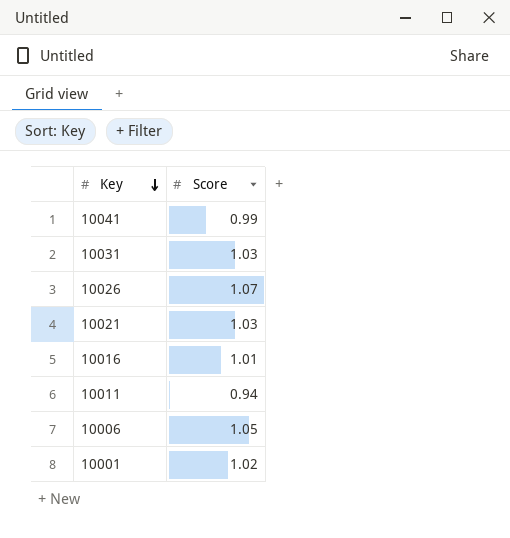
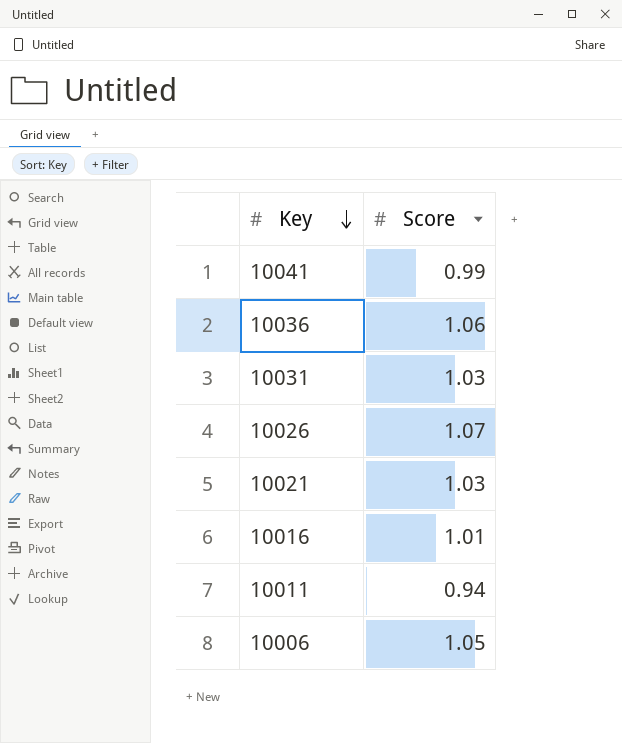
row 10001: 1.02 -> none
row 10036: none -> 1.06

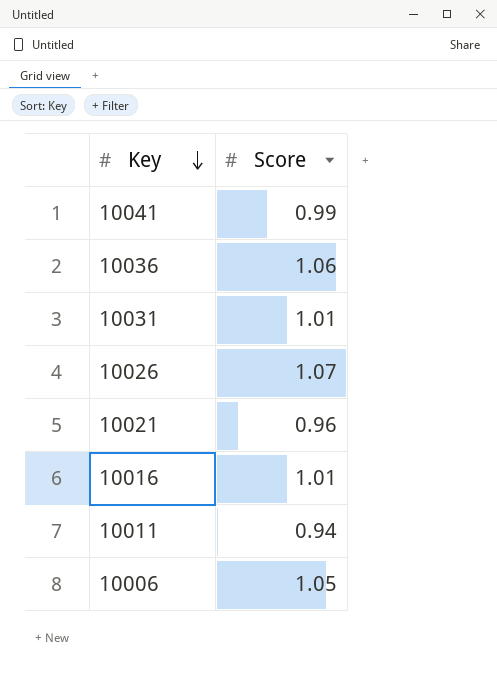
10031 | Score: 1.03 -> 1.01
10021 | Score: 1.03 -> 0.96

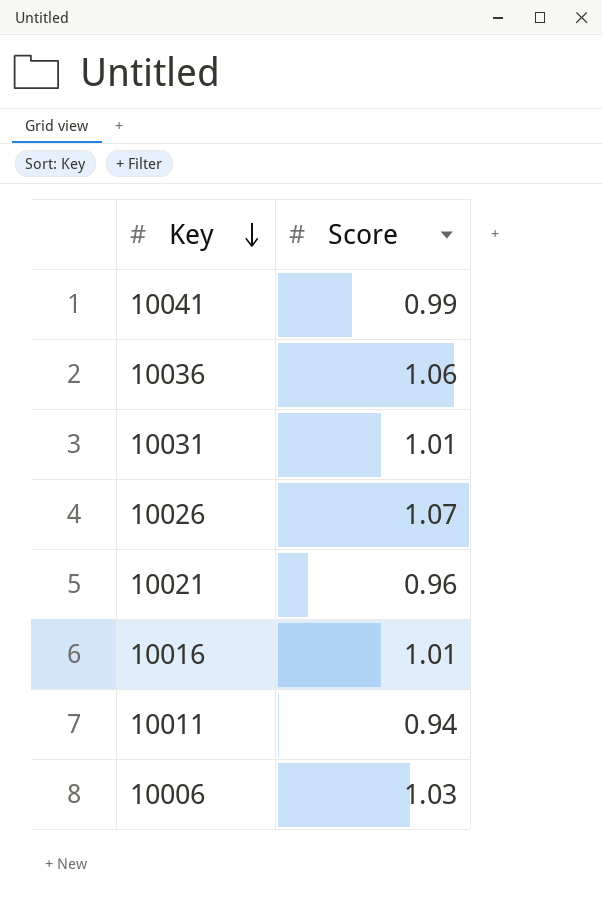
10006 | Score: 1.05 -> 1.03

